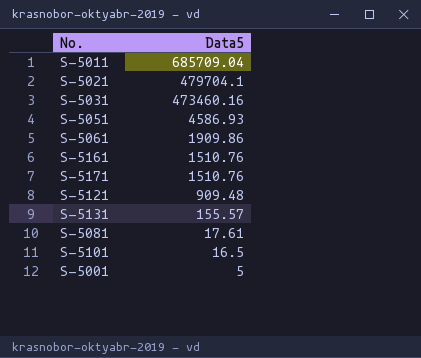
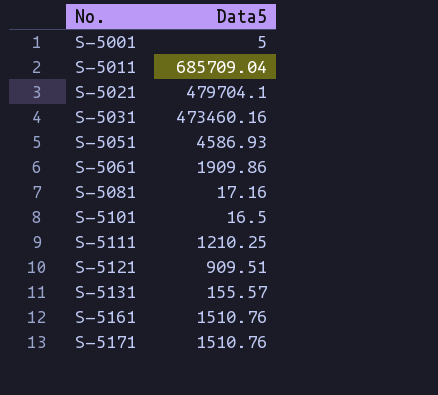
row order: Data5 descending -> No. ascending
S-5081 | Data5: 17.61 -> 17.16
row S-5111: none -> 1210.25
S-5121 | Data5: 909.48 -> 909.51

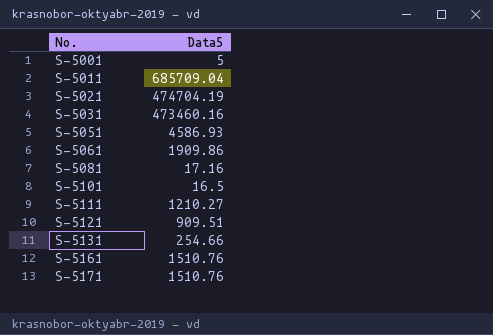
S-5021 | Data5: 479704.1 -> 474704.19
S-5111 | Data5: 1210.25 -> 1210.27
S-5131 | Data5: 155.57 -> 254.66

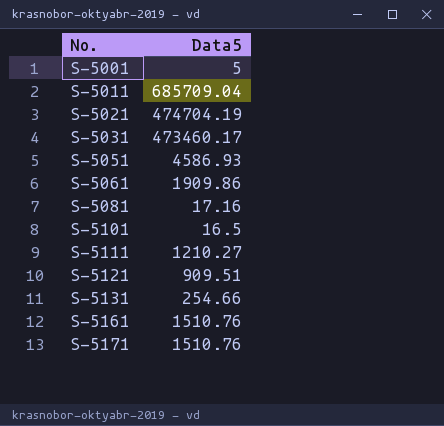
S-5031 | Data5: 473460.16 -> 473460.17

